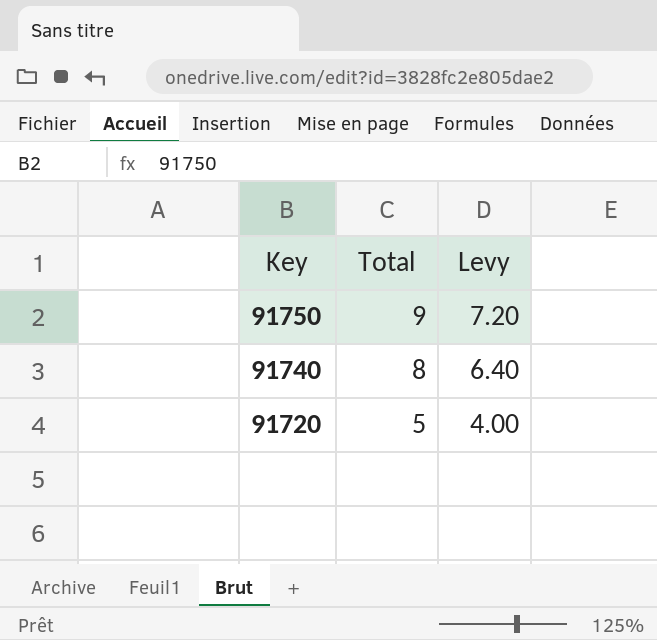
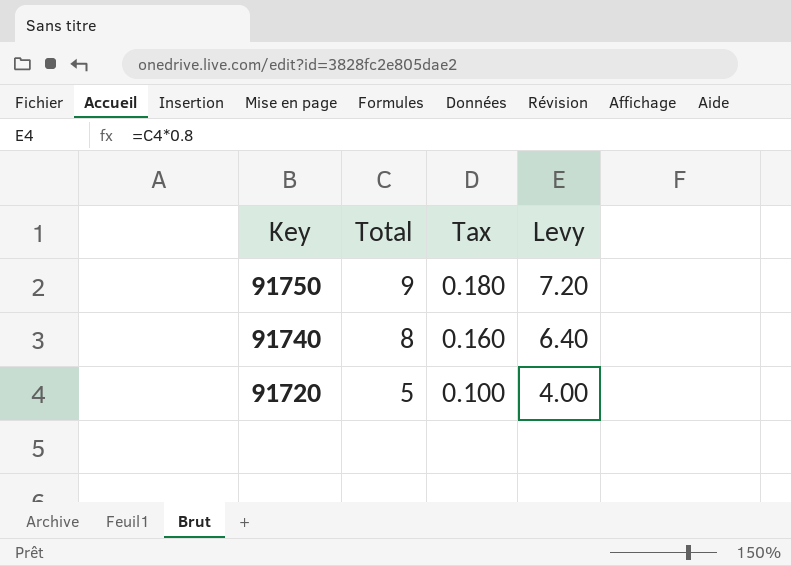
column Tax | formula: none -> [Total] * 0.02

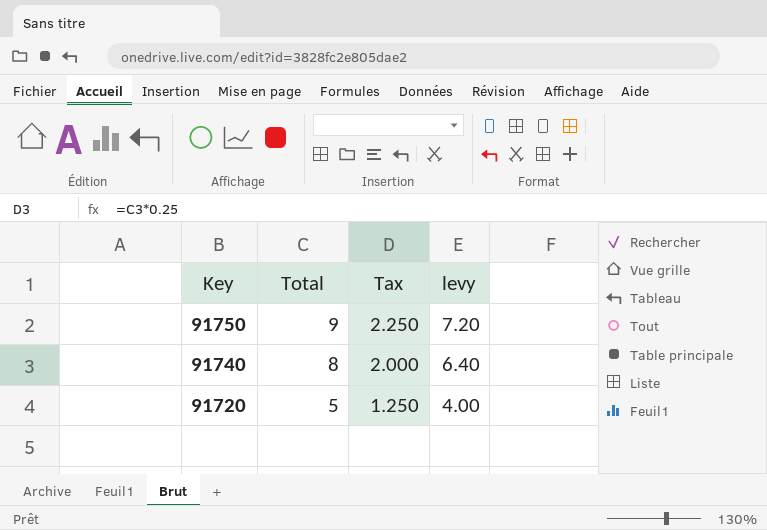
column Tax | formula: [Total] * 0.02 -> [Total] * 0.25
column name: Levy -> levy

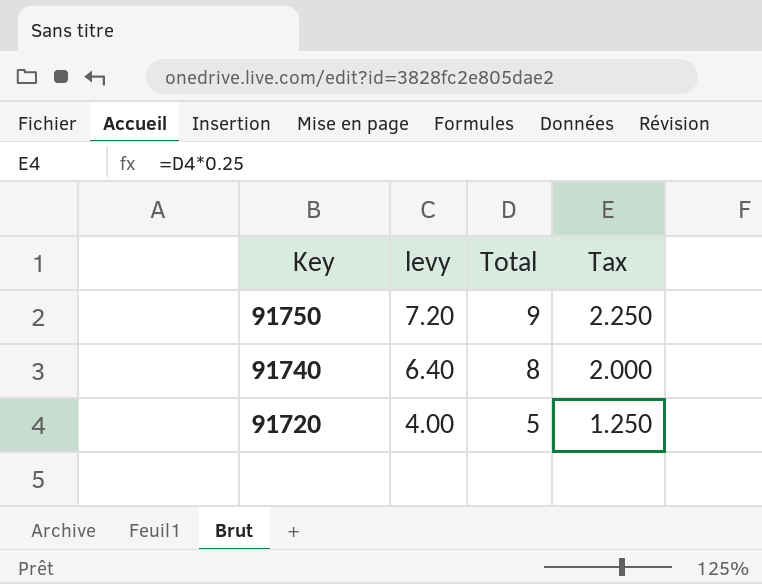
column levy | position: 4 -> 2

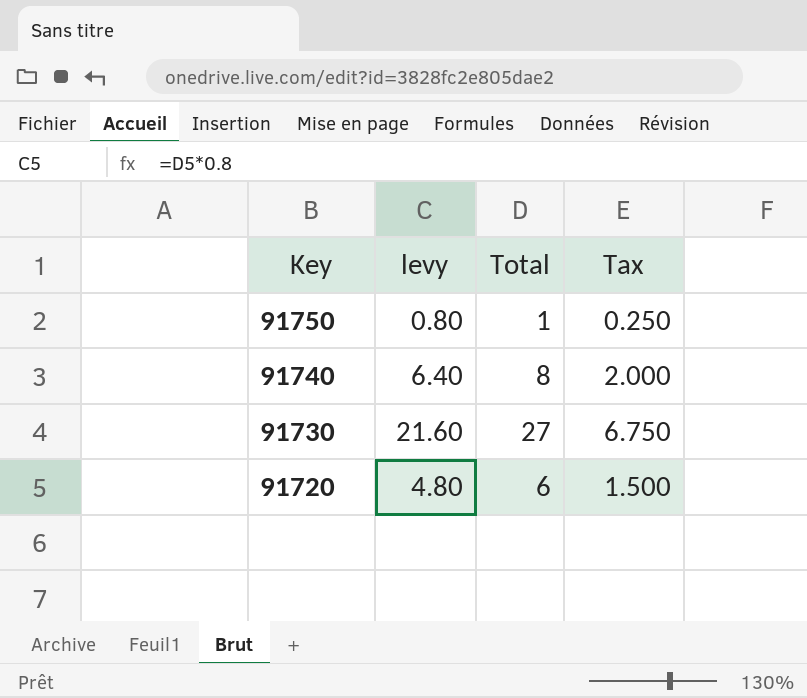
91750 | levy: 7.20 -> 0.80
91750 | Total: 9 -> 1
91750 | Tax: 2.250 -> 0.250
row 91730: none -> 21.60 | 27 | 6.750
91720 | levy: 4.00 -> 4.80
91720 | Total: 5 -> 6
91720 | Tax: 1.250 -> 1.500

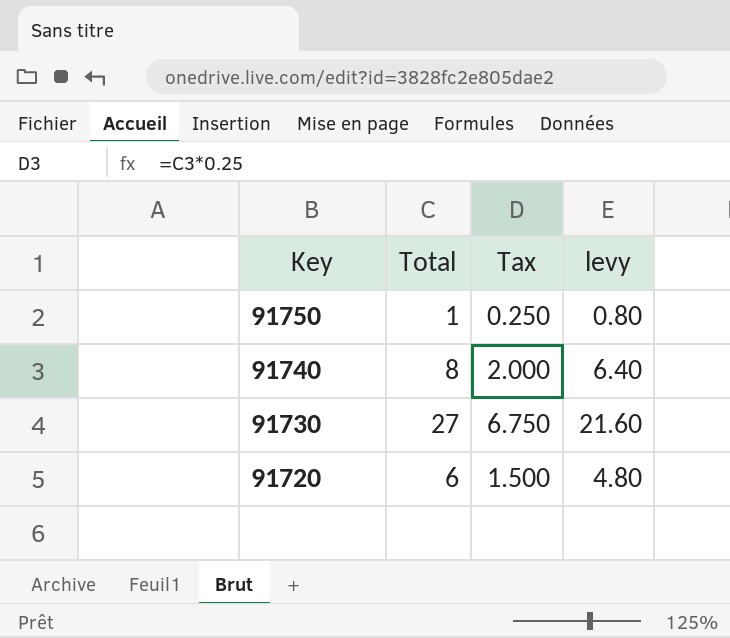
column levy | position: 2 -> 4

